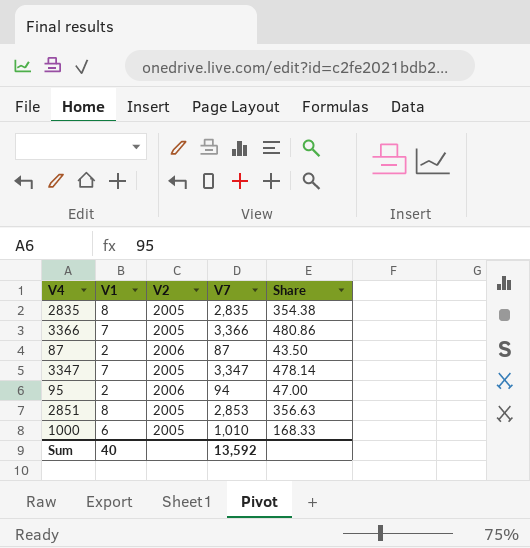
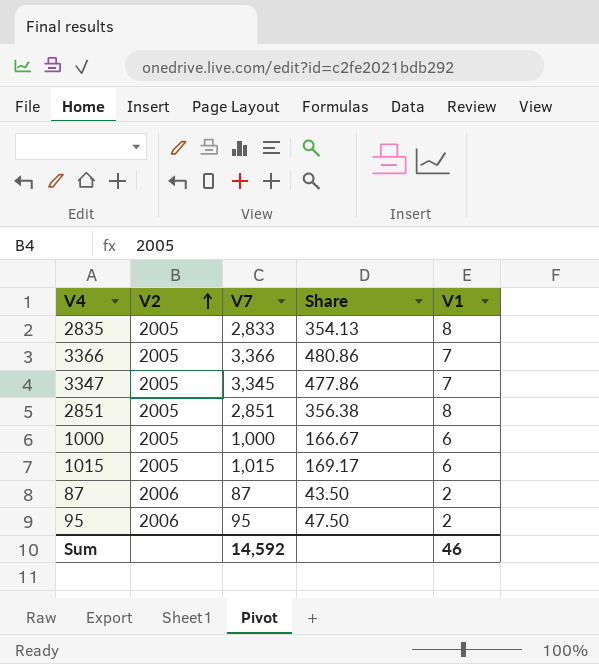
row order: none -> V2 ascending
column V1 | position: 2 -> 5
2835 | V7: 2,835 -> 2,833
2835 | Share: 354.38 -> 354.13
3347 | V7: 3,347 -> 3,345
3347 | Share: 478.14 -> 477.86
2851 | V7: 2,853 -> 2,851
2851 | Share: 356.63 -> 356.38
1000 | V7: 1,010 -> 1,000
1000 | Share: 168.33 -> 166.67
row 1015: none -> 2005 | 1,015 | 169.17 | 6
95 | V7: 94 -> 95
95 | Share: 47.00 -> 47.50
Sum | V7: 13,592 -> 14,592
Sum | V1: 40 -> 46

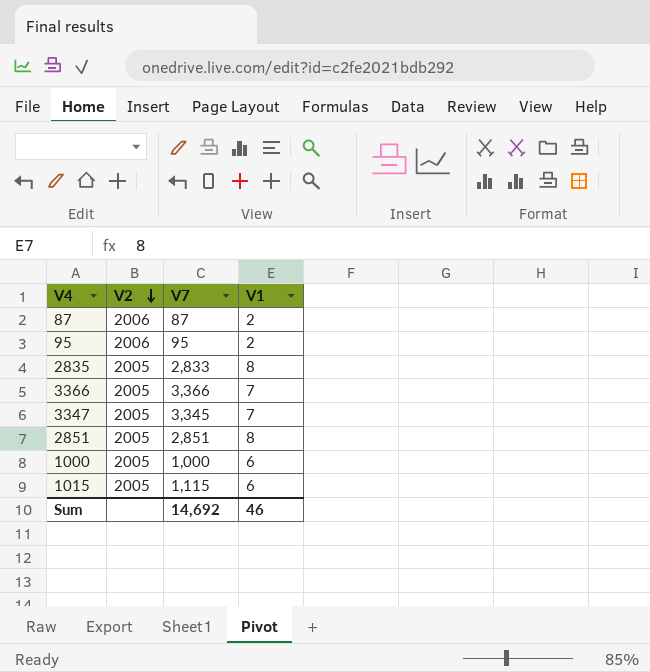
row order: V2 ascending -> V2 descending
column Share | formula: [V7] / [V1] -> none
1015 | V7: 1,015 -> 1,115
Sum | V7: 14,592 -> 14,692

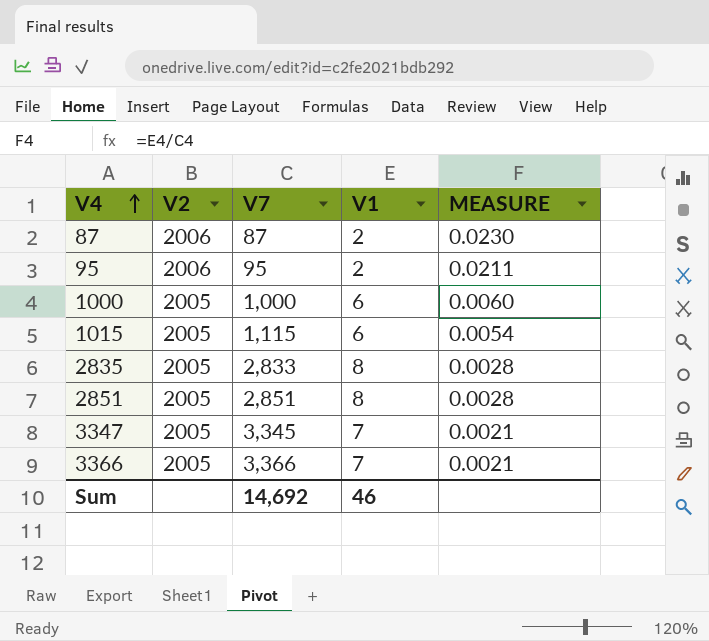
row order: V2 descending -> V4 ascending
column MEASURE | formula: none -> [V1] / [V7]

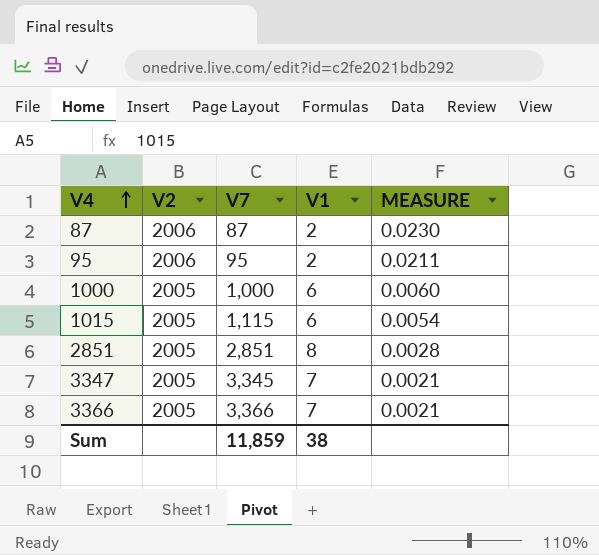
row 2835: 2005 | 2,833 | 8 | 0.0028 -> none
Sum | V7: 14,692 -> 11,859
Sum | V1: 46 -> 38

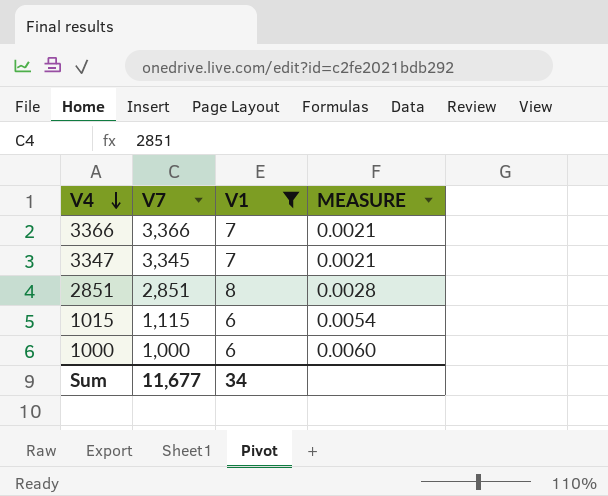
filter: none -> V1 != 2
row order: V4 ascending -> V4 descending
column V2 | position: 2 -> none
Sum | V7: 11,859 -> 11,677
Sum | V1: 38 -> 34

